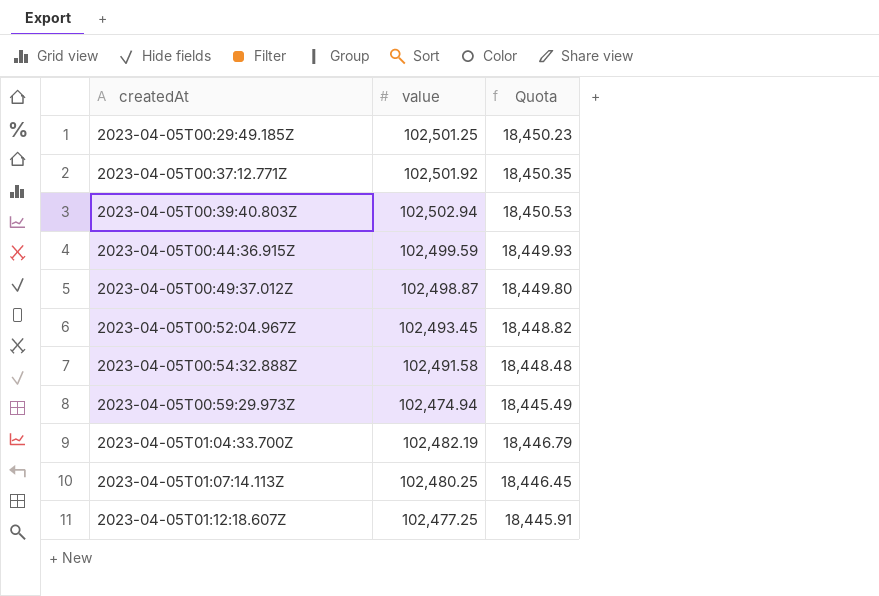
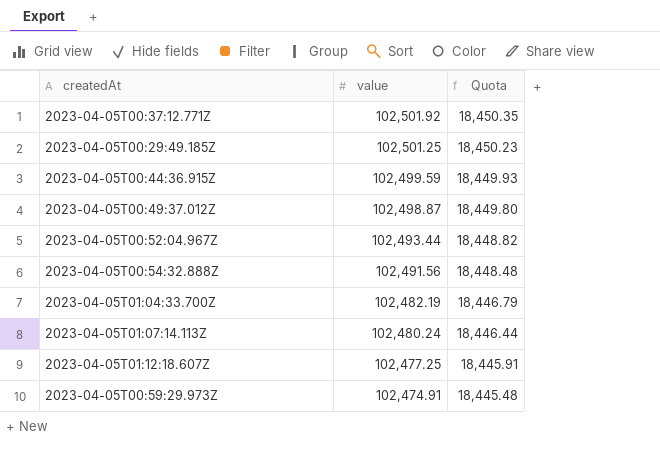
row order: createdAt ascending -> value descending
row 2023-04-05T00:39:40.803Z: 102,502.94 | 18,450.53 -> none
2023-04-05T00:52:04.967Z | value: 102,493.45 -> 102,493.44
2023-04-05T00:54:32.888Z | value: 102,491.58 -> 102,491.56
2023-04-05T01:07:14.113Z | value: 102,480.25 -> 102,480.24
2023-04-05T01:07:14.113Z | Quota: 18,446.45 -> 18,446.44
2023-04-05T00:59:29.973Z | value: 102,474.94 -> 102,474.91
2023-04-05T00:59:29.973Z | Quota: 18,445.49 -> 18,445.48

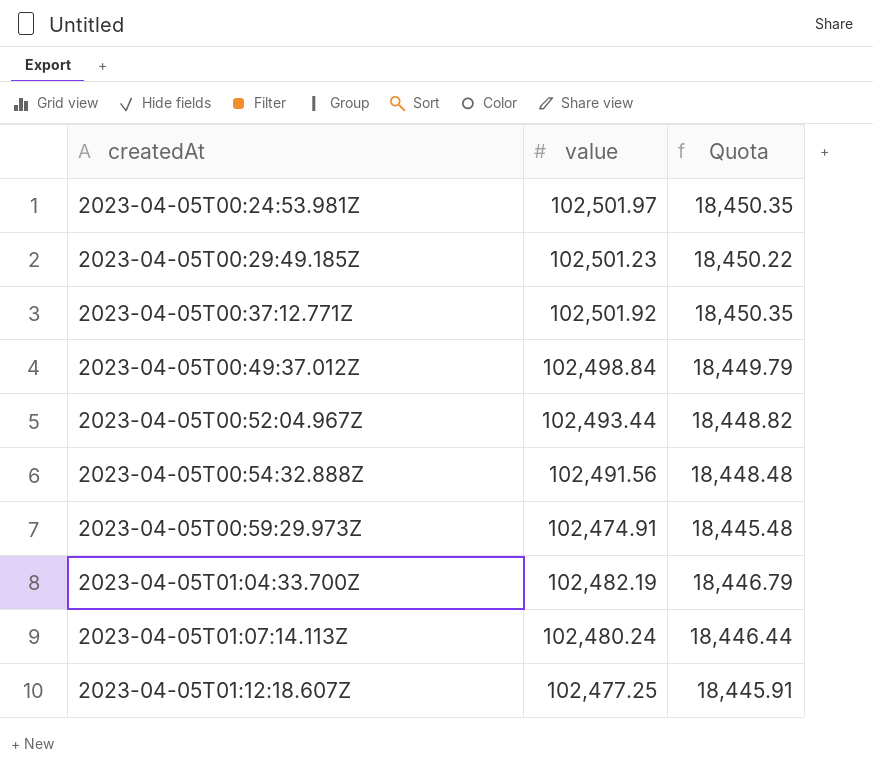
row order: value descending -> createdAt ascending
row 2023-04-05T00:44:36.915Z: 102,499.59 | 18,449.93 -> none
row 2023-04-05T00:24:53.981Z: none -> 102,501.97 | 18,450.35
2023-04-05T00:29:49.185Z | value: 102,501.25 -> 102,501.23
2023-04-05T00:29:49.185Z | Quota: 18,450.23 -> 18,450.22
2023-04-05T00:49:37.012Z | value: 102,498.87 -> 102,498.84
2023-04-05T00:49:37.012Z | Quota: 18,449.80 -> 18,449.79

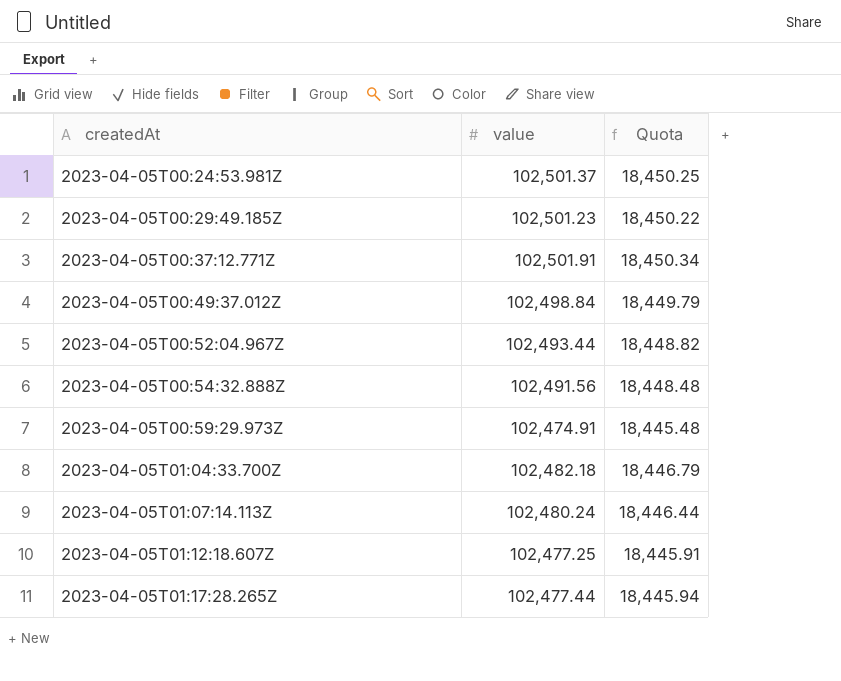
2023-04-05T00:24:53.981Z | value: 102,501.97 -> 102,501.37
2023-04-05T00:24:53.981Z | Quota: 18,450.35 -> 18,450.25
2023-04-05T00:37:12.771Z | value: 102,501.92 -> 102,501.91
2023-04-05T00:37:12.771Z | Quota: 18,450.35 -> 18,450.34
2023-04-05T01:04:33.700Z | value: 102,482.19 -> 102,482.18
row 2023-04-05T01:17:28.265Z: none -> 102,477.44 | 18,445.94

